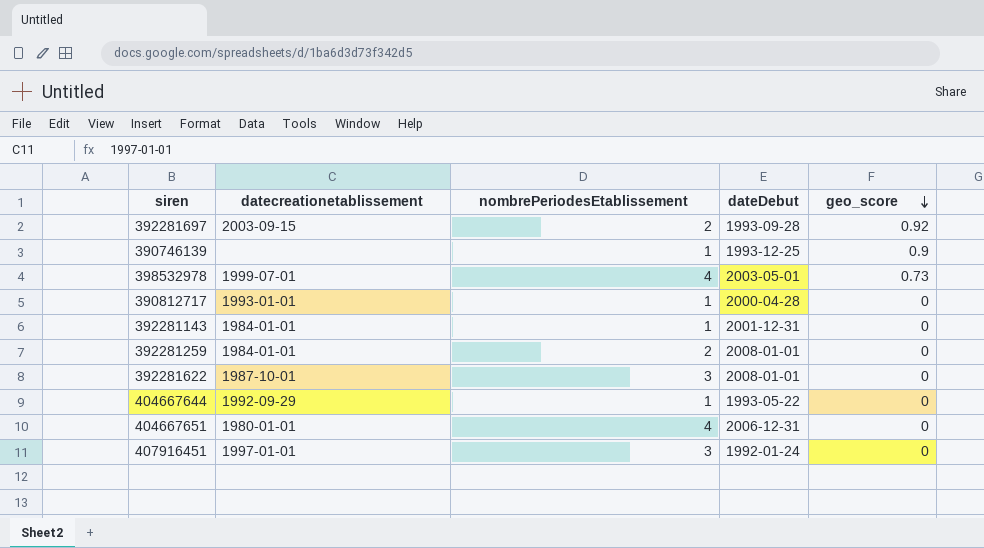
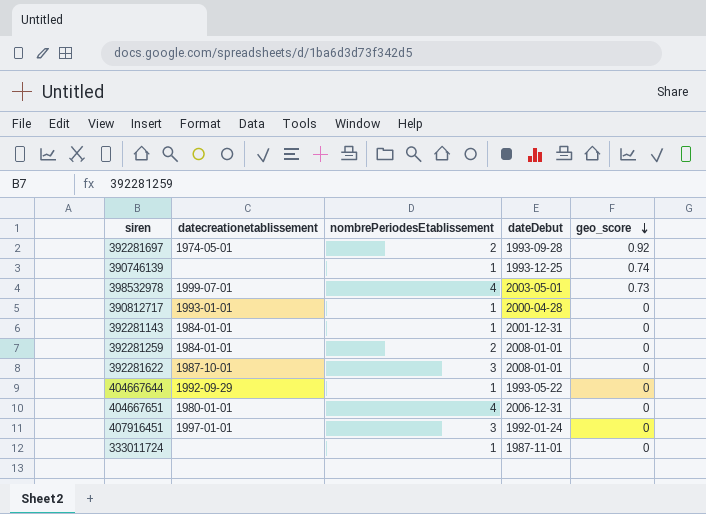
392281697 | datecreationetablissement: 2003-09-15 -> 1974-05-01
390746139 | geo_score: 0.9 -> 0.74
row 333011724: none -> none | 1 | 1987-11-01 | 0

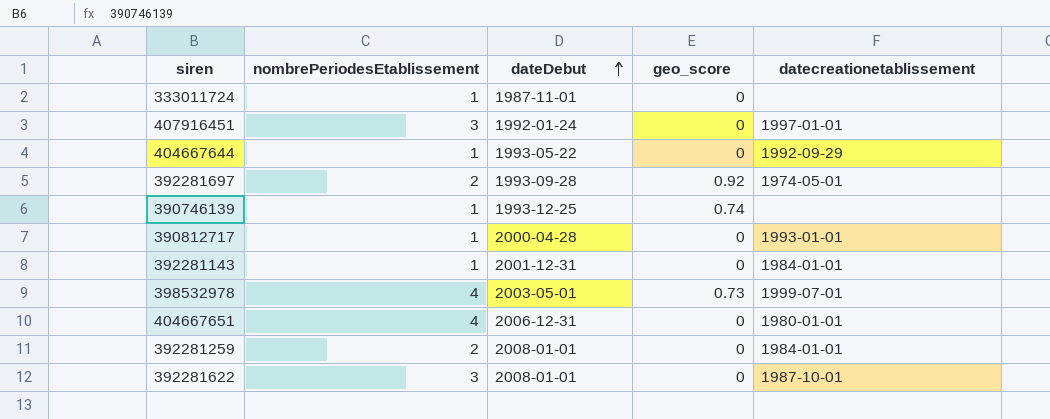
row order: geo_score descending -> dateDebut ascending
column datecreationetablissement | position: 2 -> 5

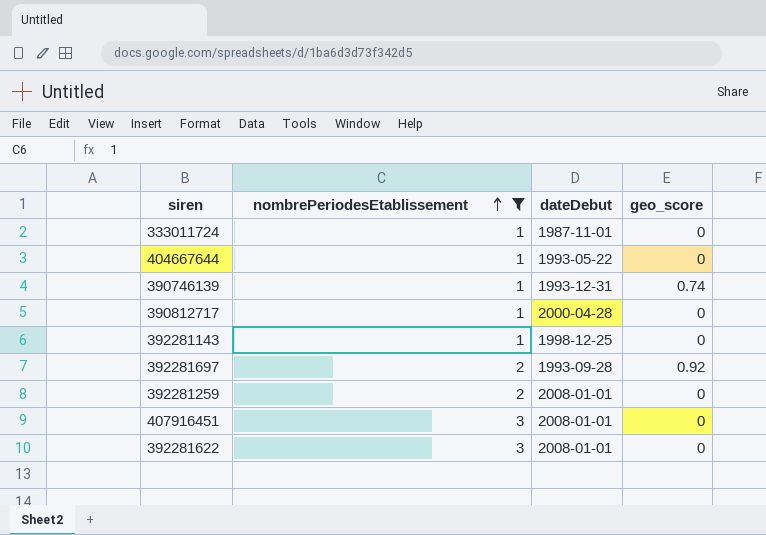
filter: none -> nombrePeriodesEtablissement != 4
row order: dateDebut ascending -> nombrePeriodesEtablissement ascending
column datecreationetablissement | position: 5 -> none
390746139 | dateDebut: 1993-12-25 -> 1993-12-31
392281143 | dateDebut: 2001-12-31 -> 1998-12-25
407916451 | dateDebut: 1992-01-24 -> 2008-01-01

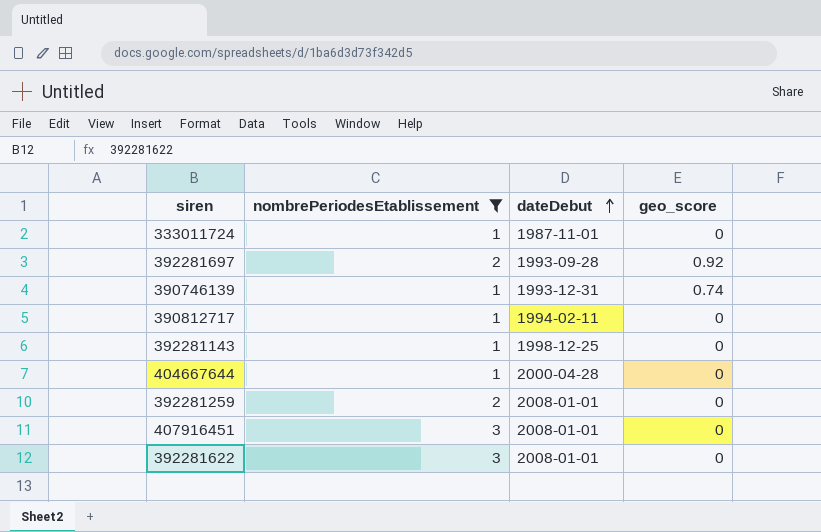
row order: nombrePeriodesEtablissement ascending -> dateDebut ascending
390812717 | dateDebut: 2000-04-28 -> 1994-02-11
404667644 | dateDebut: 1993-05-22 -> 2000-04-28

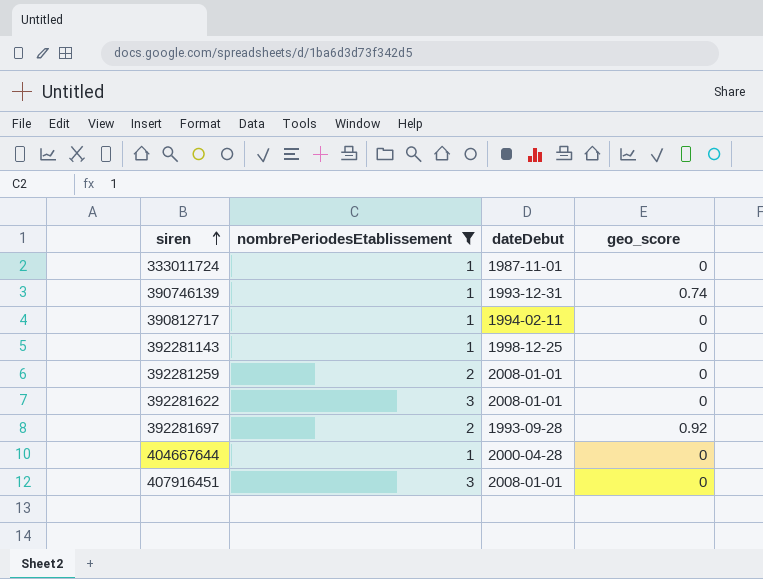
row order: dateDebut ascending -> siren ascending

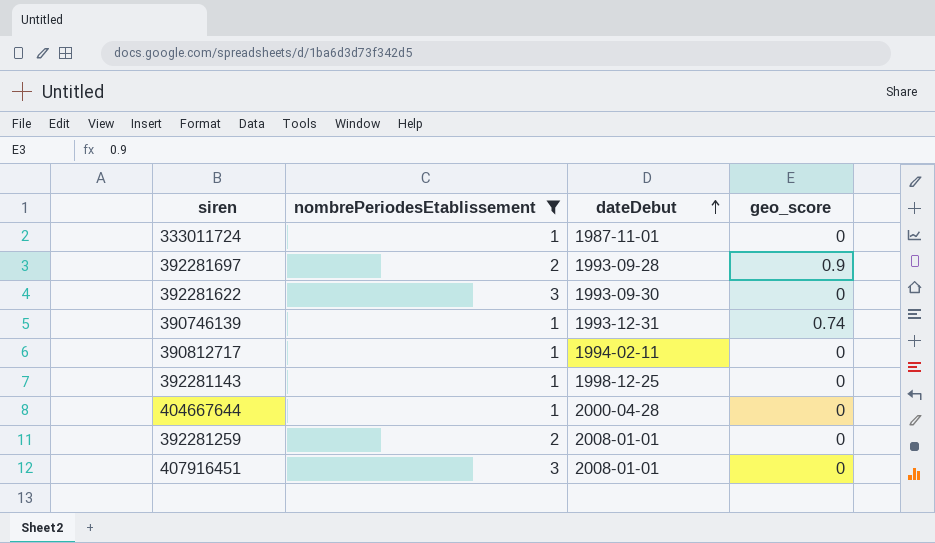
row order: siren ascending -> dateDebut ascending
392281697 | geo_score: 0.92 -> 0.9
392281622 | dateDebut: 2008-01-01 -> 1993-09-30

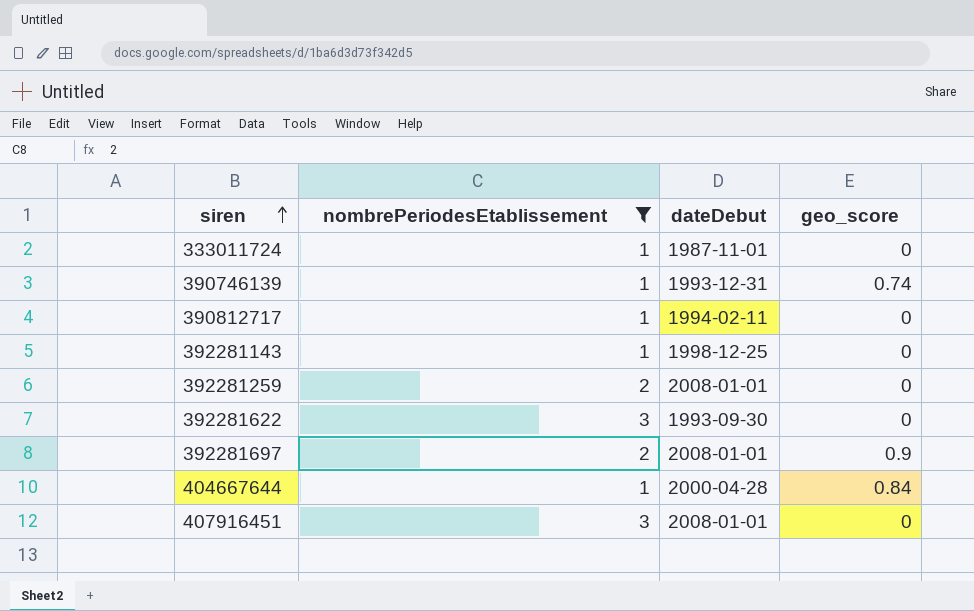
row order: dateDebut ascending -> siren ascending
392281697 | dateDebut: 1993-09-28 -> 2008-01-01
404667644 | geo_score: 0 -> 0.84

